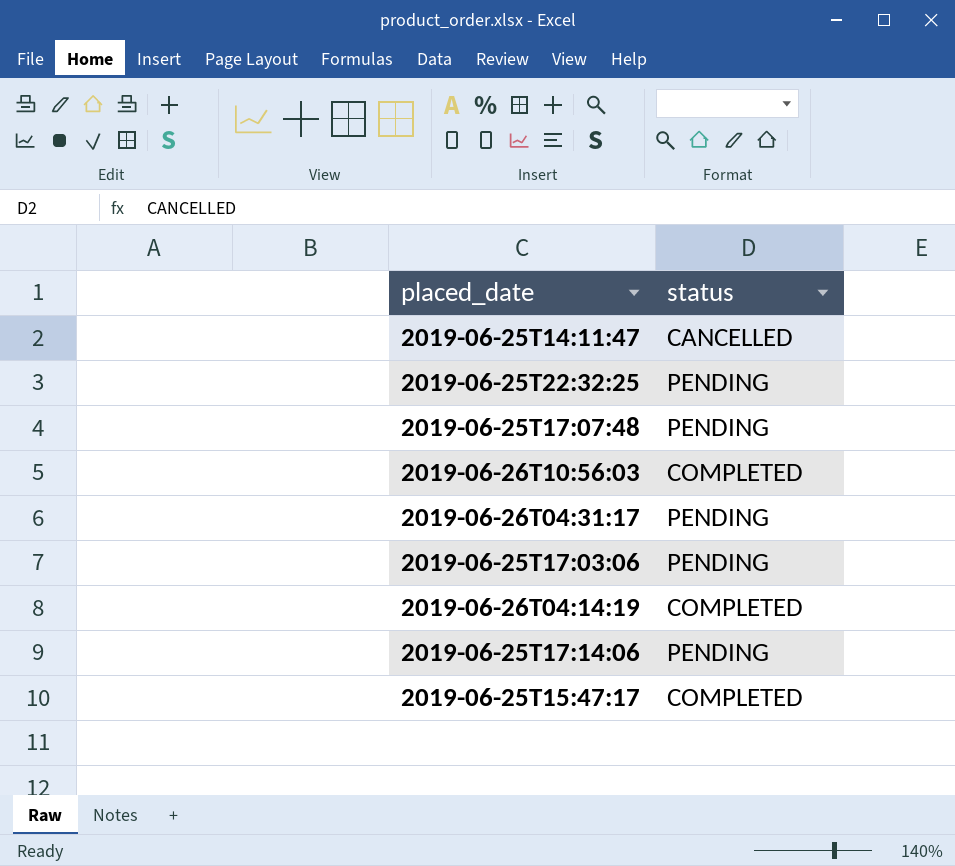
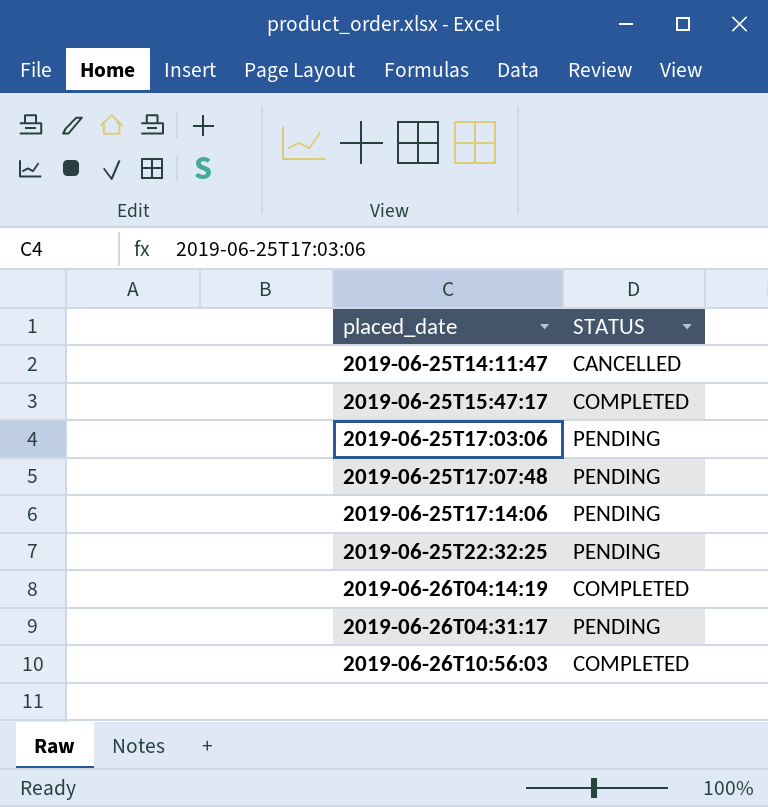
row order: none -> placed_date ascending
column name: status -> STATUS

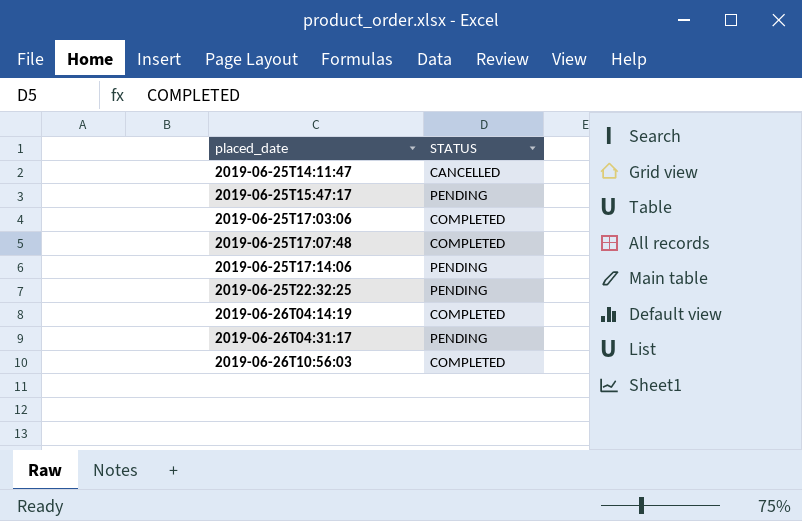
2019-06-25T15:47:17 | STATUS: COMPLETED -> PENDING
2019-06-25T17:03:06 | STATUS: PENDING -> COMPLETED
2019-06-25T17:07:48 | STATUS: PENDING -> COMPLETED

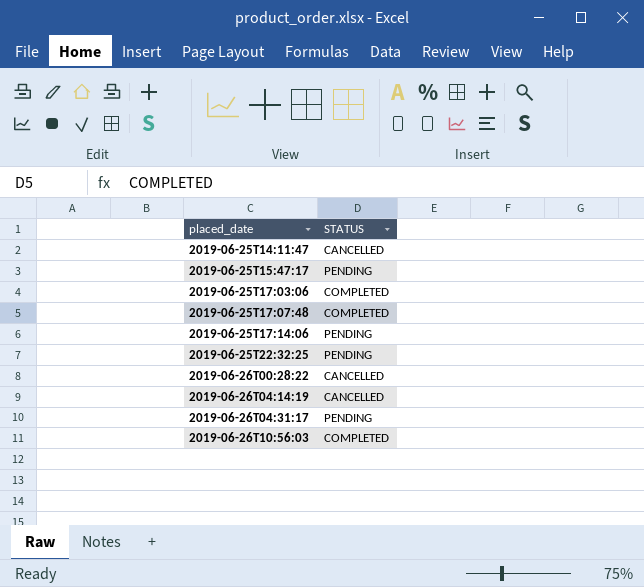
row 2019-06-26T00:28:22: none -> CANCELLED
2019-06-26T04:14:19 | STATUS: COMPLETED -> CANCELLED

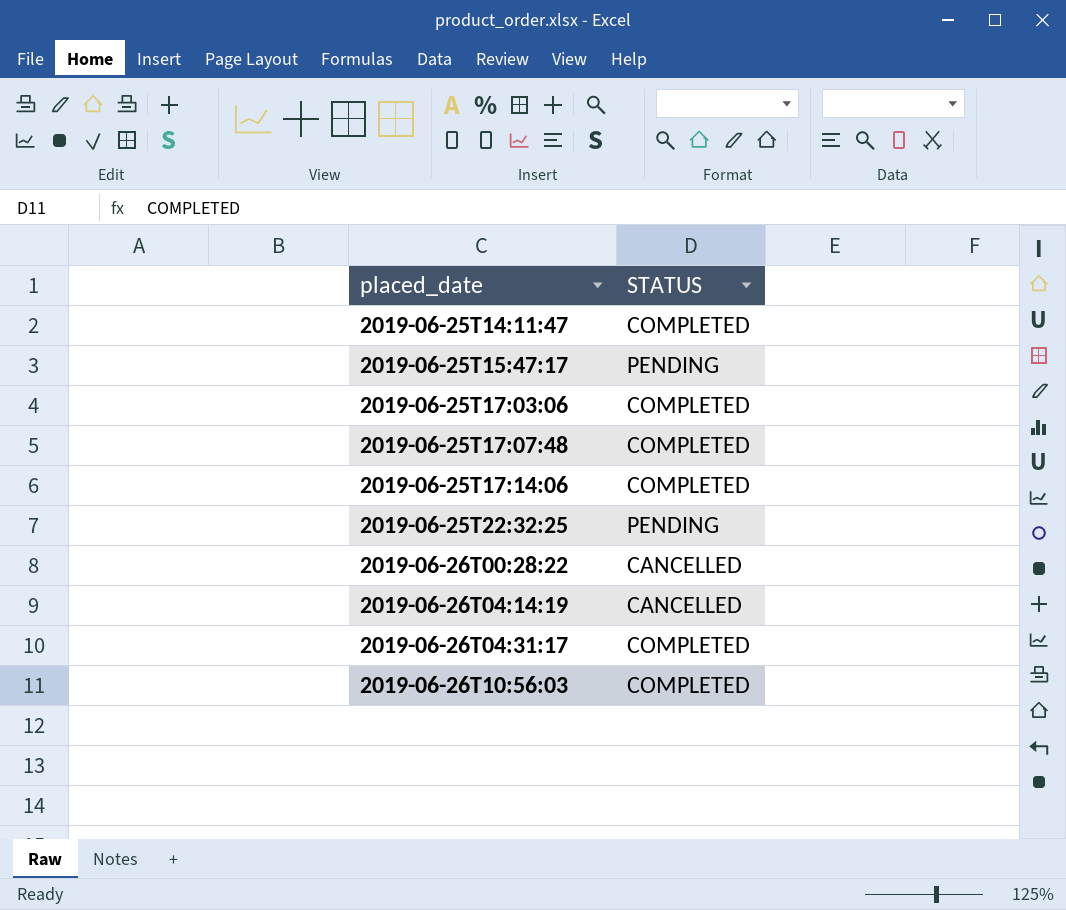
2019-06-25T14:11:47 | STATUS: CANCELLED -> COMPLETED
2019-06-25T17:14:06 | STATUS: PENDING -> COMPLETED
2019-06-26T04:31:17 | STATUS: PENDING -> COMPLETED

